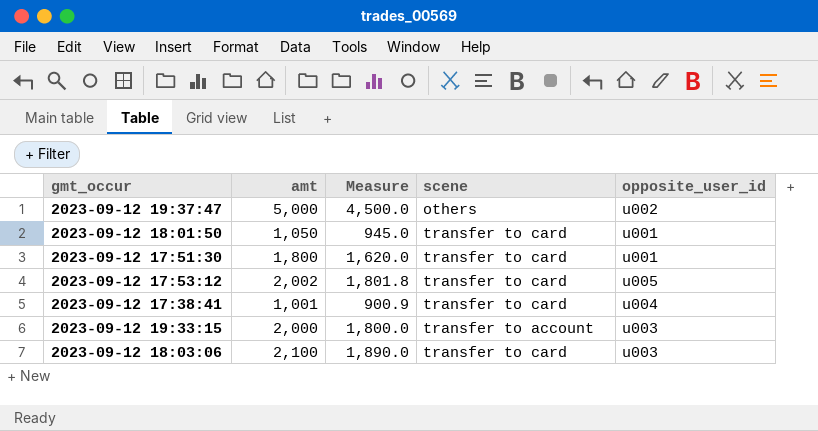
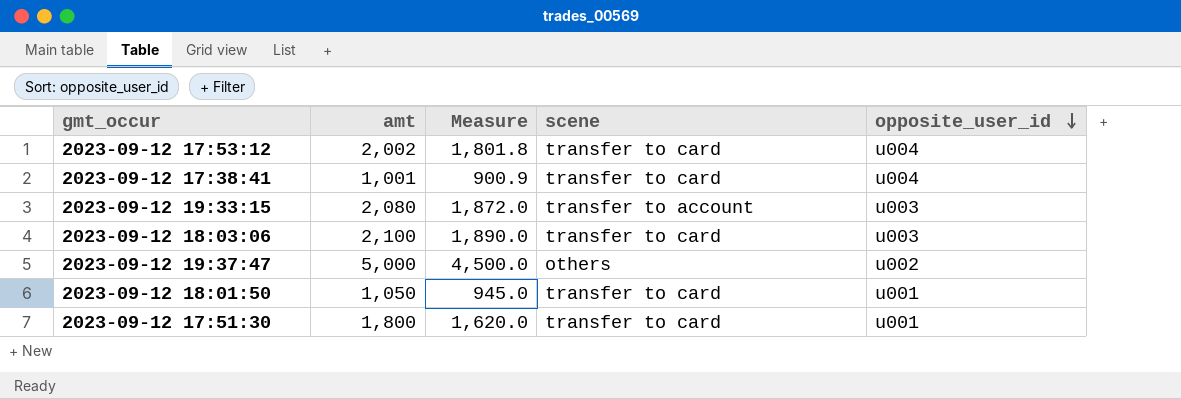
row order: none -> opposite_user_id descending
2023-09-12 17:53:12 | opposite_user_id: u005 -> u004
2023-09-12 19:33:15 | amt: 2,000 -> 2,080
2023-09-12 19:33:15 | Measure: 1,800.0 -> 1,872.0

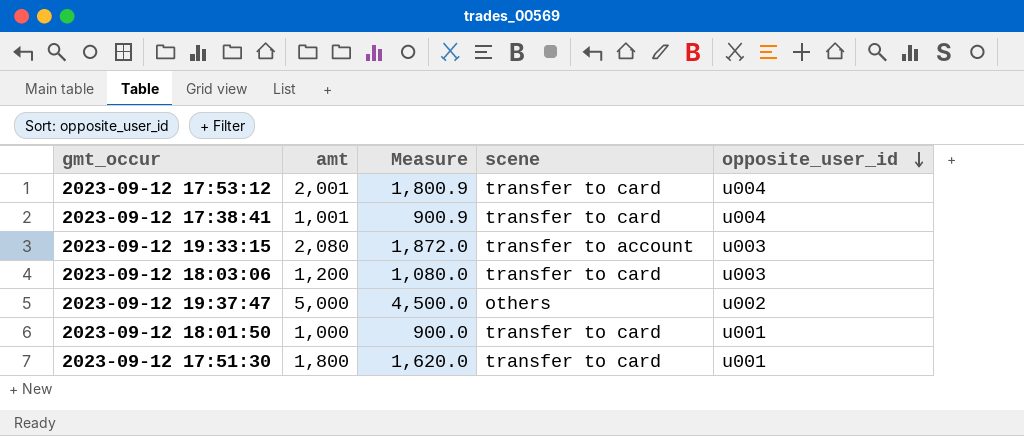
2023-09-12 17:53:12 | amt: 2,002 -> 2,001
2023-09-12 17:53:12 | Measure: 1,801.8 -> 1,800.9
2023-09-12 18:03:06 | amt: 2,100 -> 1,200
2023-09-12 18:03:06 | Measure: 1,890.0 -> 1,080.0
2023-09-12 18:01:50 | amt: 1,050 -> 1,000
2023-09-12 18:01:50 | Measure: 945.0 -> 900.0

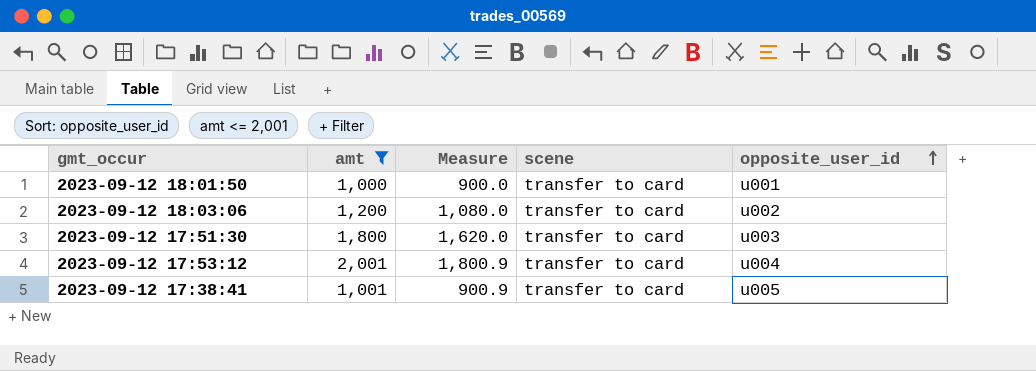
filter: none -> amt <= 2,001
row order: opposite_user_id descending -> opposite_user_id ascending
2023-09-12 18:03:06 | opposite_user_id: u003 -> u002
2023-09-12 17:51:30 | opposite_user_id: u001 -> u003
2023-09-12 17:38:41 | opposite_user_id: u004 -> u005

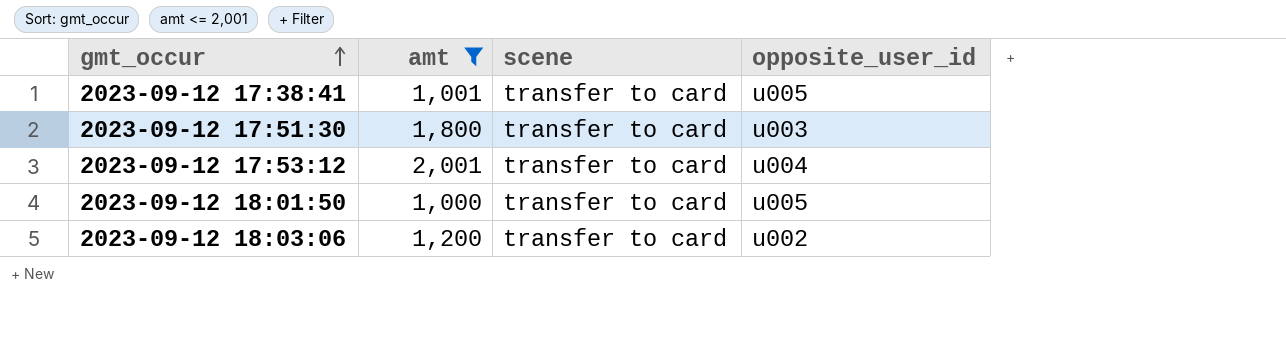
row order: opposite_user_id ascending -> gmt_occur ascending
column Measure | formula: [amt] * 0.9 -> none
2023-09-12 18:01:50 | opposite_user_id: u001 -> u005

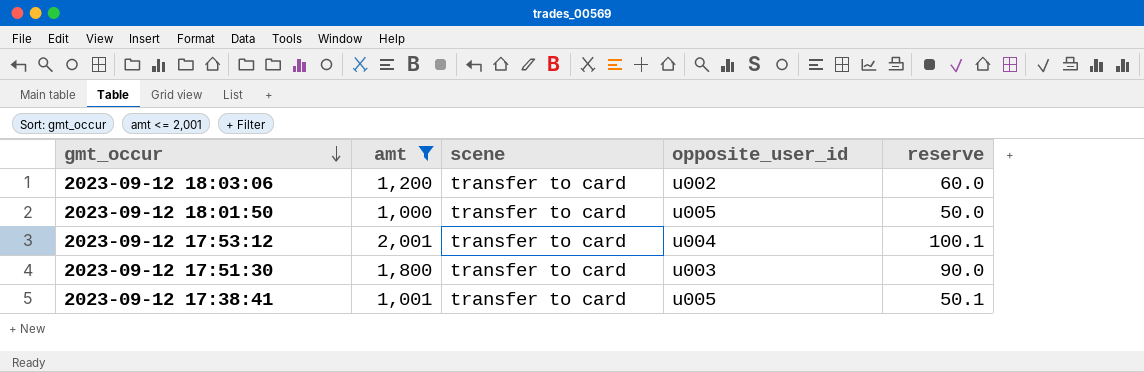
row order: gmt_occur ascending -> gmt_occur descending
column reserve | formula: none -> [amt] * 0.05

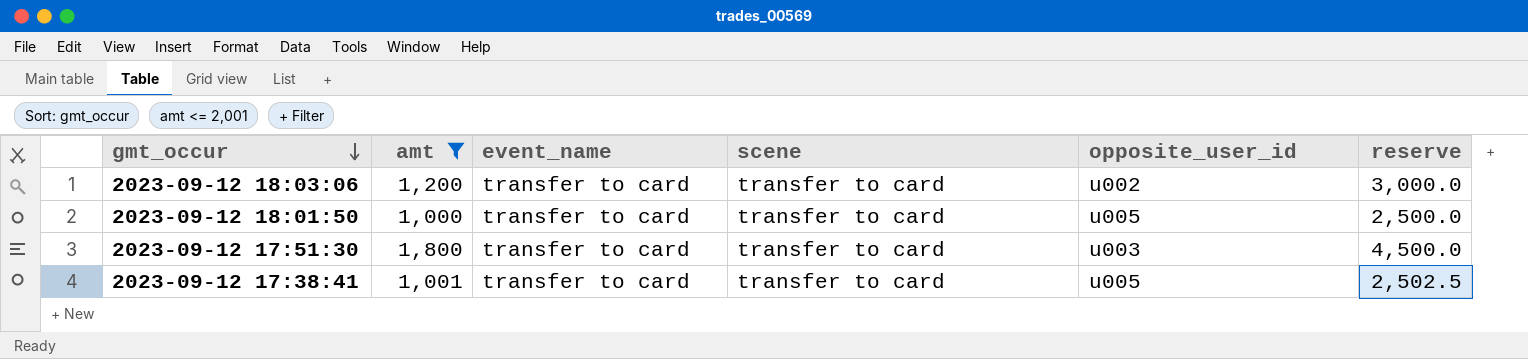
column event_name | position: none -> 3
column reserve | formula: [amt] * 0.05 -> [amt] * 2.5
row 2023-09-12 17:53:12: 2,001 | transfer to card | u004 | 100.1 -> none

